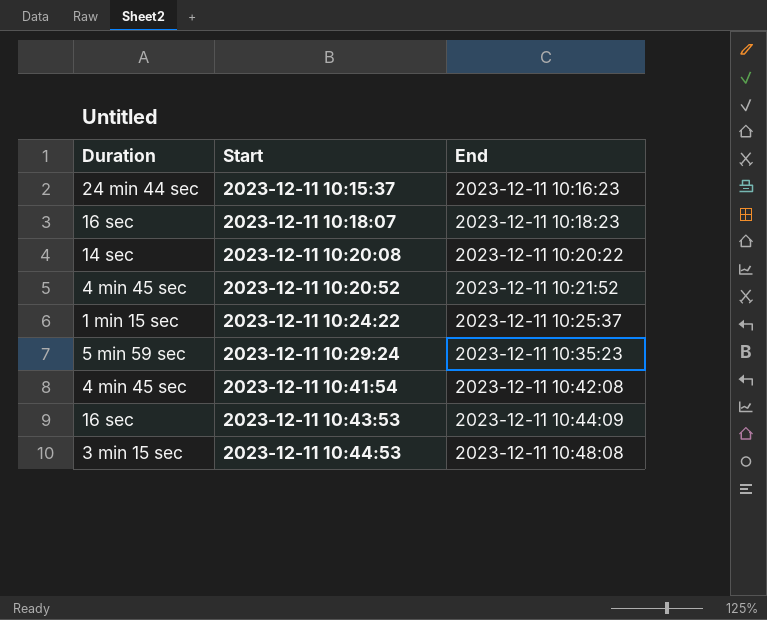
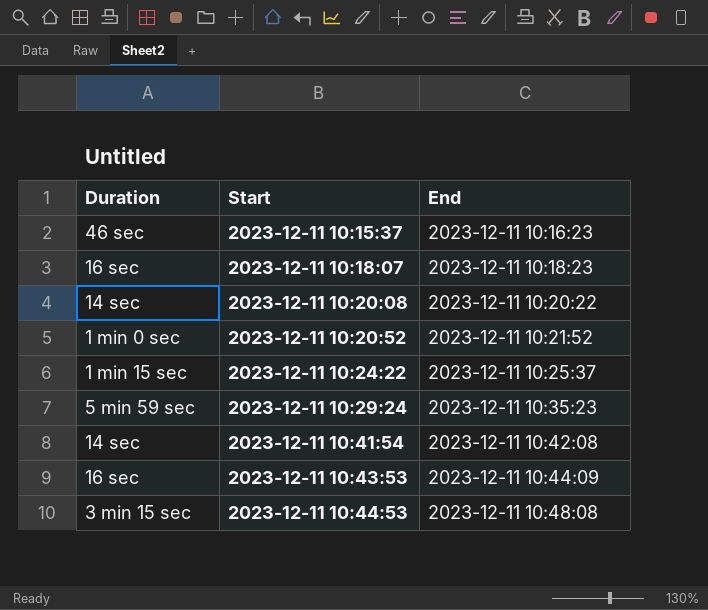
2023-12-11 10:15:37 | Duration: 24 min 44 sec -> 46 sec
2023-12-11 10:20:52 | Duration: 4 min 45 sec -> 1 min 0 sec
2023-12-11 10:41:54 | Duration: 4 min 45 sec -> 14 sec

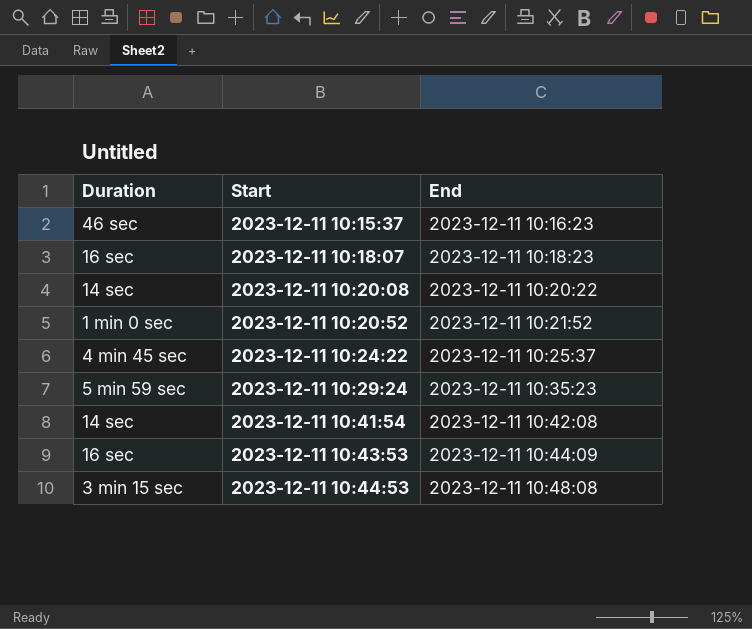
2023-12-11 10:24:22 | Duration: 1 min 15 sec -> 4 min 45 sec

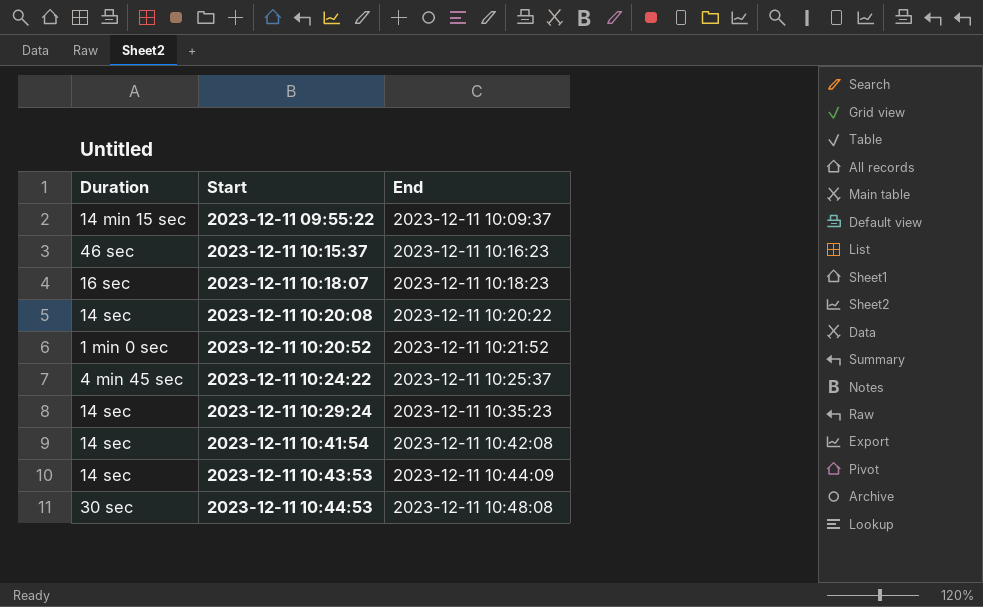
row 2023-12-11 09:55:22: none -> 14 min 15 sec | 2023-12-11 10:09:37
2023-12-11 10:29:24 | Duration: 5 min 59 sec -> 14 sec
2023-12-11 10:43:53 | Duration: 16 sec -> 14 sec
2023-12-11 10:44:53 | Duration: 3 min 15 sec -> 30 sec

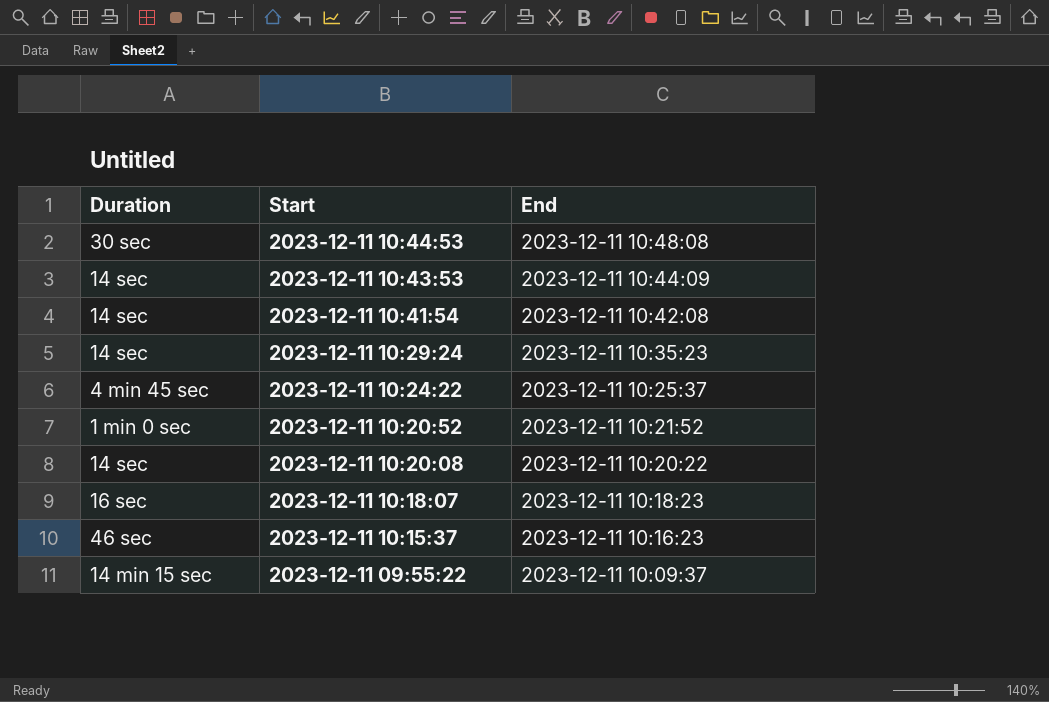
row order: Start ascending -> Start descending

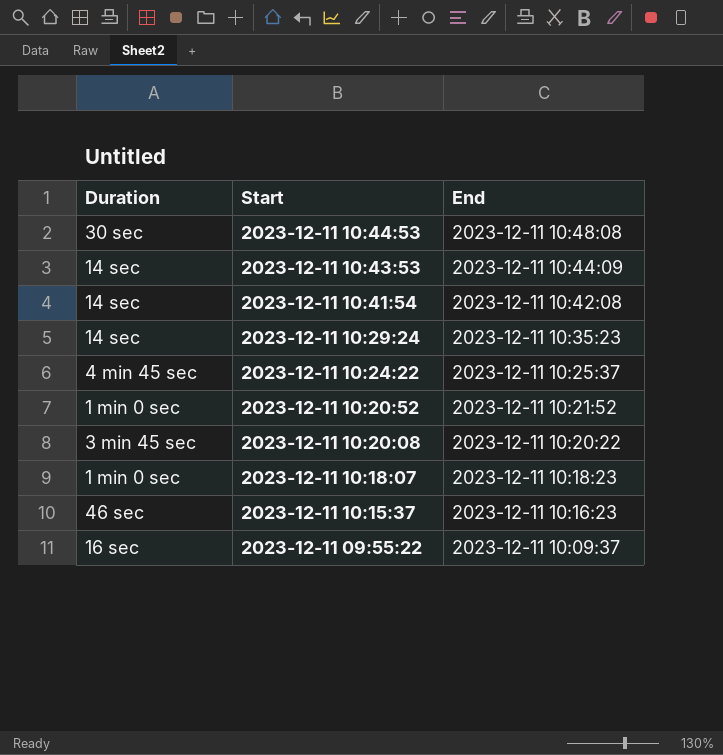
2023-12-11 10:20:08 | Duration: 14 sec -> 3 min 45 sec
2023-12-11 10:18:07 | Duration: 16 sec -> 1 min 0 sec
2023-12-11 09:55:22 | Duration: 14 min 15 sec -> 16 sec

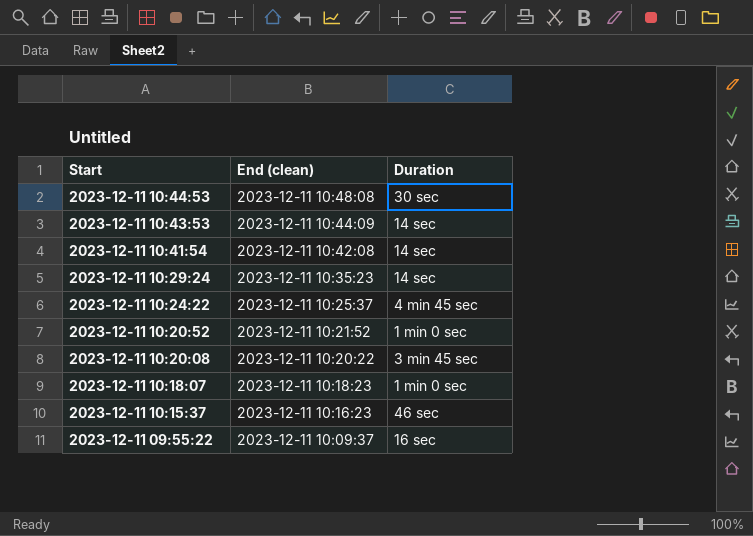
column name: End -> End (clean)
column Duration | position: 1 -> 3

